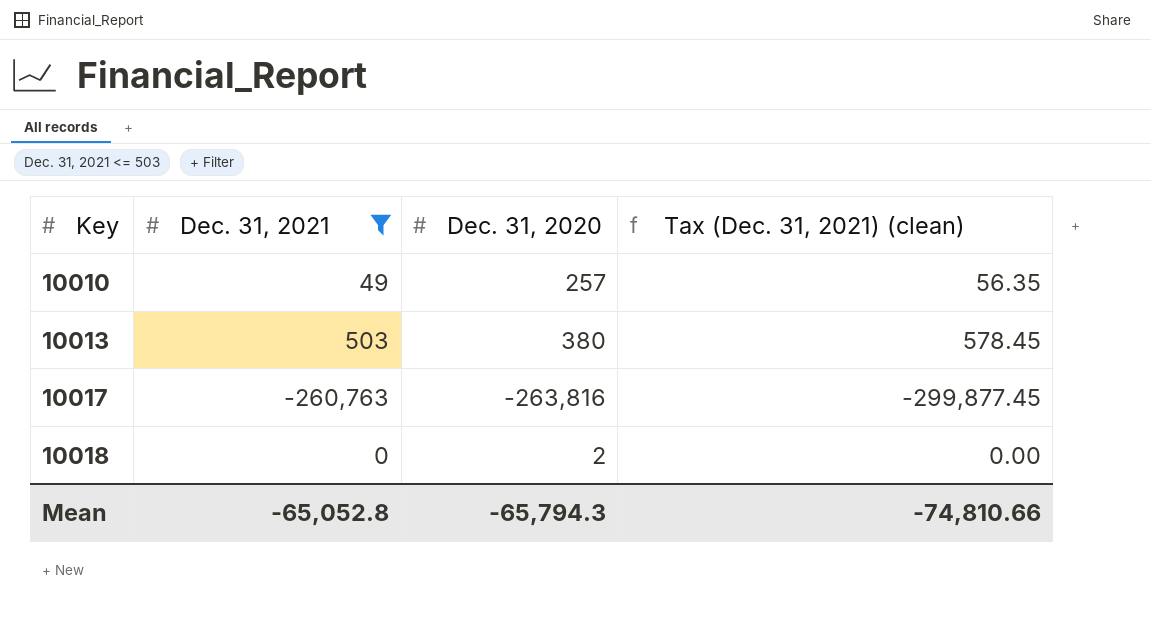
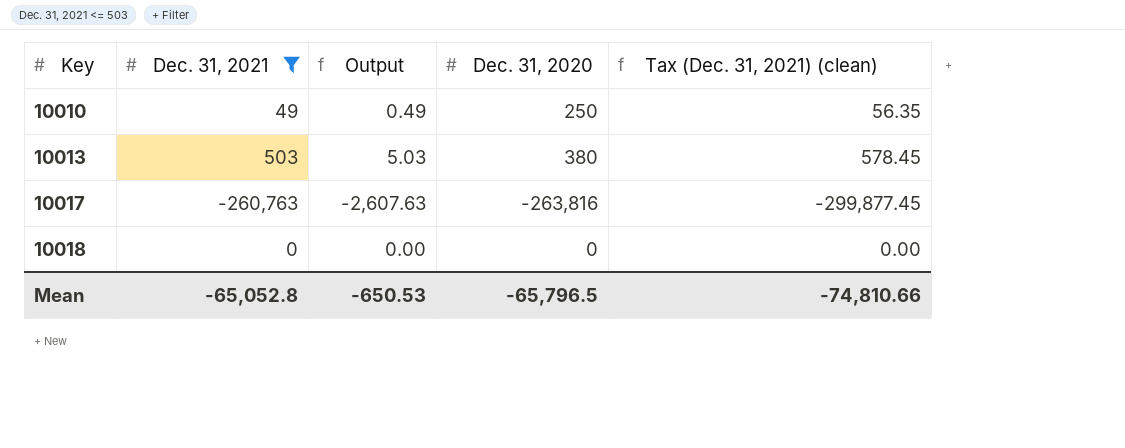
column Output | formula: none -> [Dec. 31, 2021] * 0.01
10010 | Dec. 31, 2020: 257 -> 250
10018 | Dec. 31, 2020: 2 -> 0
Mean | Dec. 31, 2020: -65,794.3 -> -65,796.5

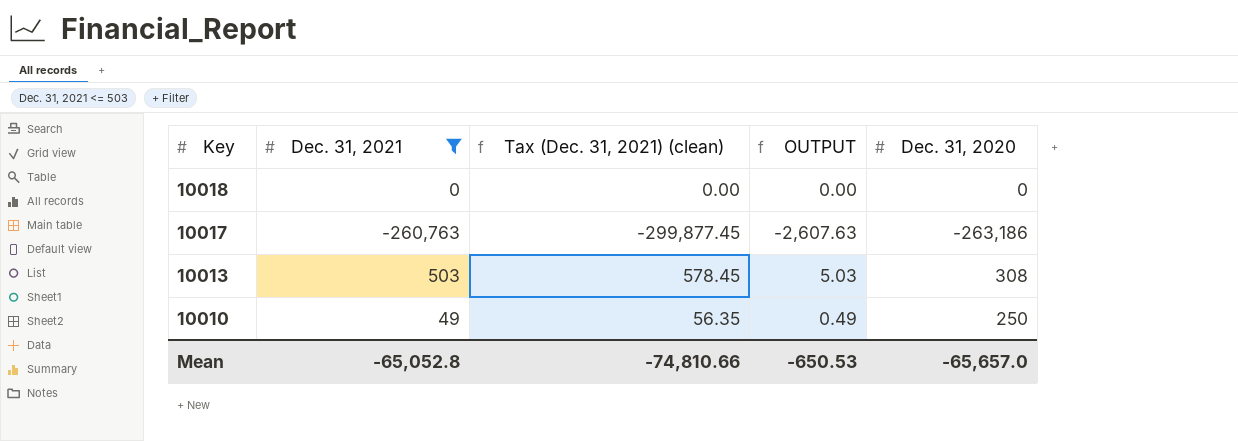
row order: Key ascending -> Key descending
column Tax (Dec. 31, 2021) (clean) | position: 5 -> 3
column name: Output -> OUTPUT
10017 | Dec. 31, 2020: -263,816 -> -263,186
10013 | Dec. 31, 2020: 380 -> 308
Mean | Dec. 31, 2020: -65,796.5 -> -65,657.0

